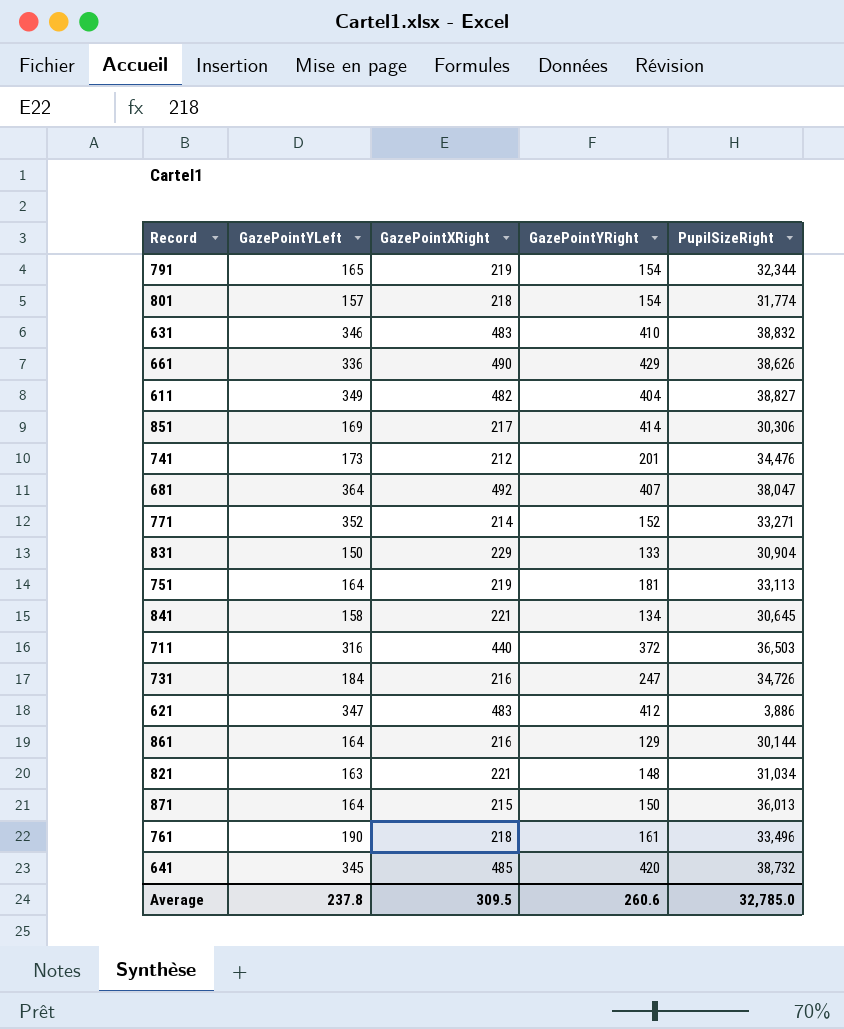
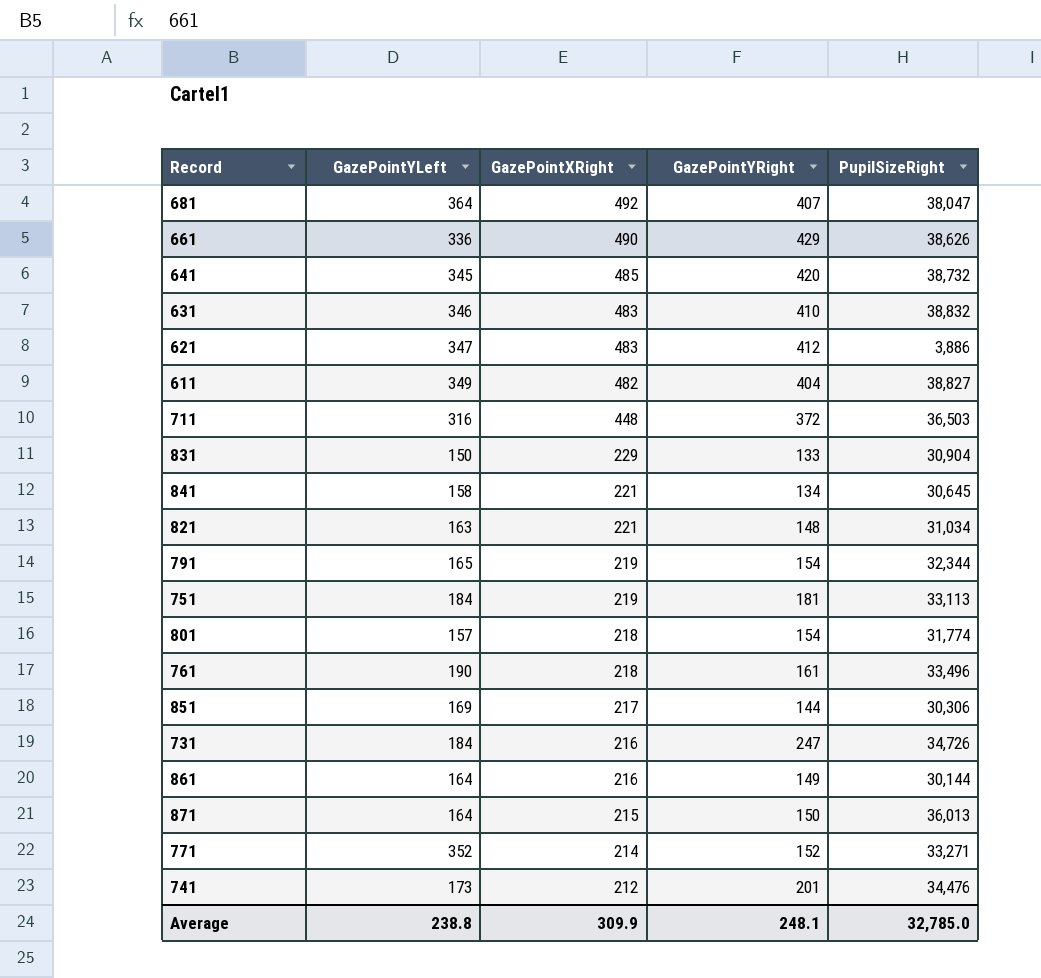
row order: none -> GazePointXRight descending
711 | GazePointXRight: 440 -> 448
751 | GazePointYLeft: 164 -> 184
851 | GazePointYRight: 414 -> 144
861 | GazePointYRight: 129 -> 149
Average | GazePointYLeft: 237.8 -> 238.8
Average | GazePointXRight: 309.5 -> 309.9
Average | GazePointYRight: 260.6 -> 248.1

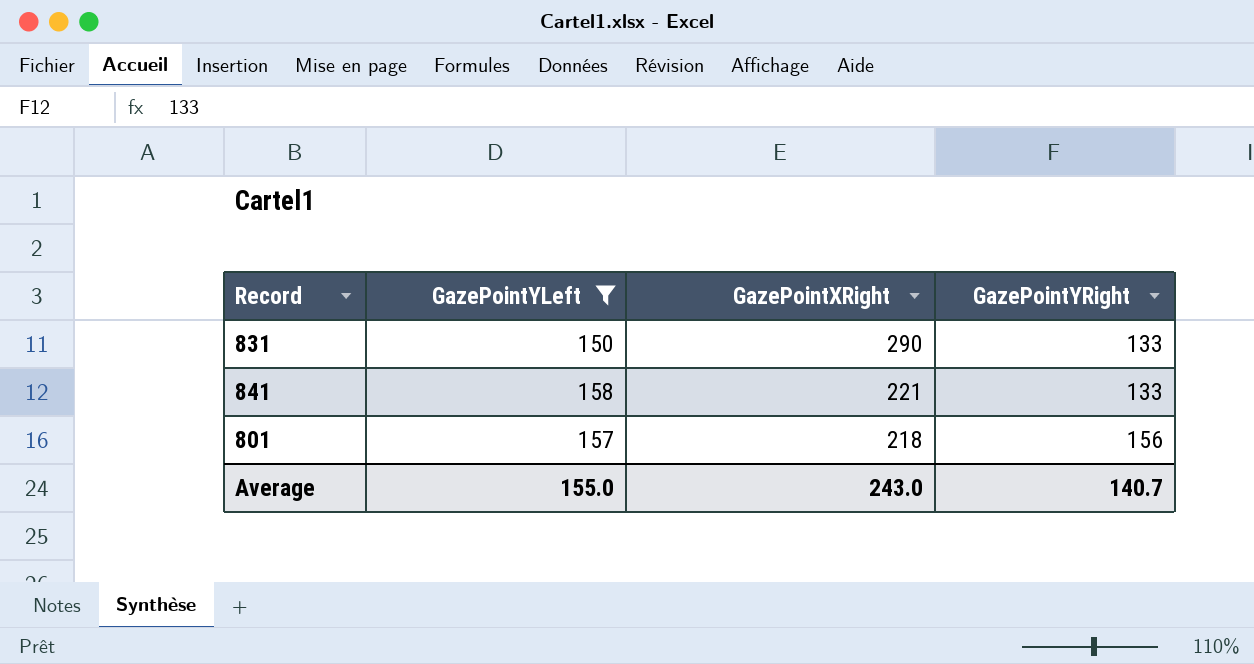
filter: none -> GazePointYLeft <= 158
column PupilSizeRight | position: 5 -> none
831 | GazePointXRight: 229 -> 290
841 | GazePointYRight: 134 -> 133
801 | GazePointYRight: 154 -> 156
Average | GazePointYLeft: 238.8 -> 155.0
Average | GazePointXRight: 309.9 -> 243.0
Average | GazePointYRight: 248.1 -> 140.7

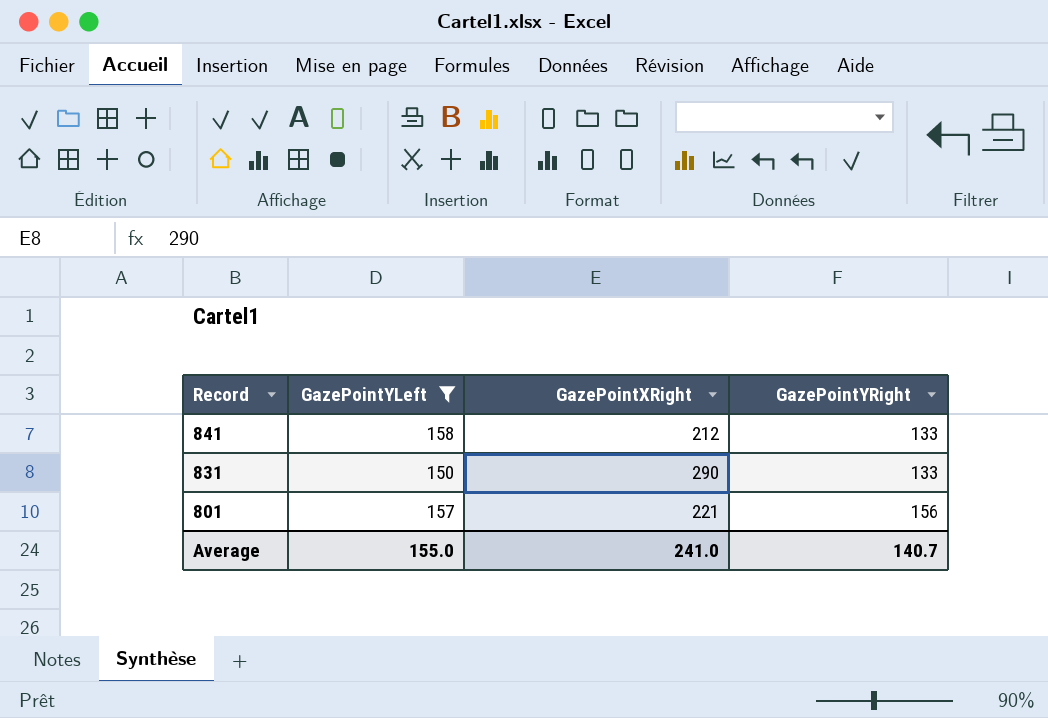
row order: GazePointXRight descending -> Record descending
841 | GazePointXRight: 221 -> 212
801 | GazePointXRight: 218 -> 221
Average | GazePointXRight: 243.0 -> 241.0

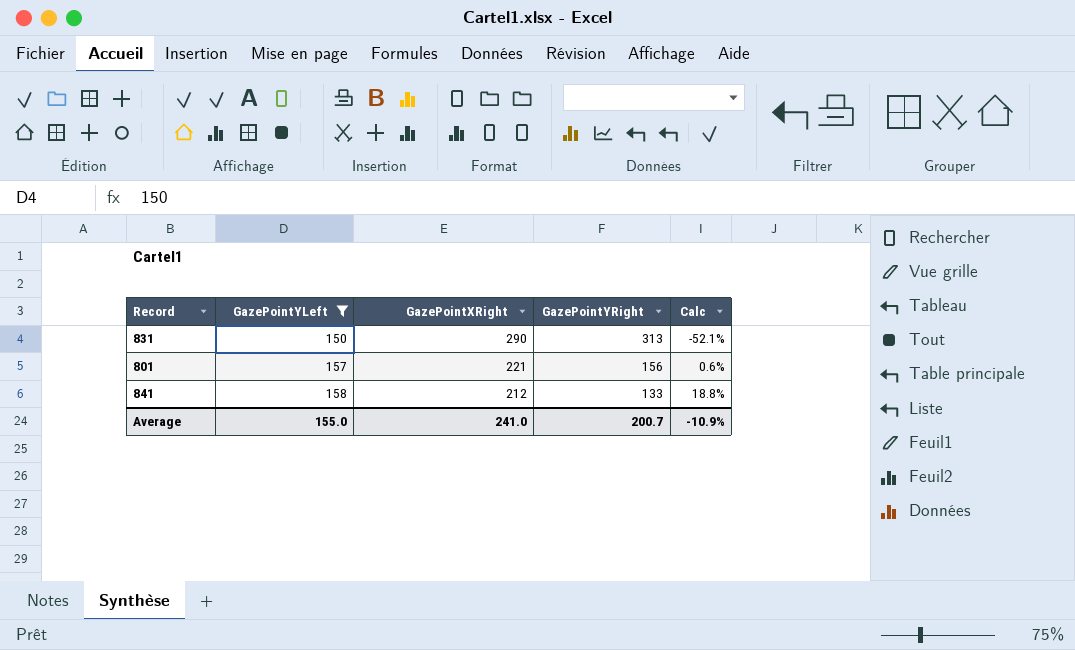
row order: Record descending -> GazePointYLeft ascending
column Calc | formula: none -> ([GazePointYLeft] - [GazePointYRight]) / [GazePointYRight]
831 | GazePointYRight: 133 -> 313
Average | GazePointYRight: 140.7 -> 200.7

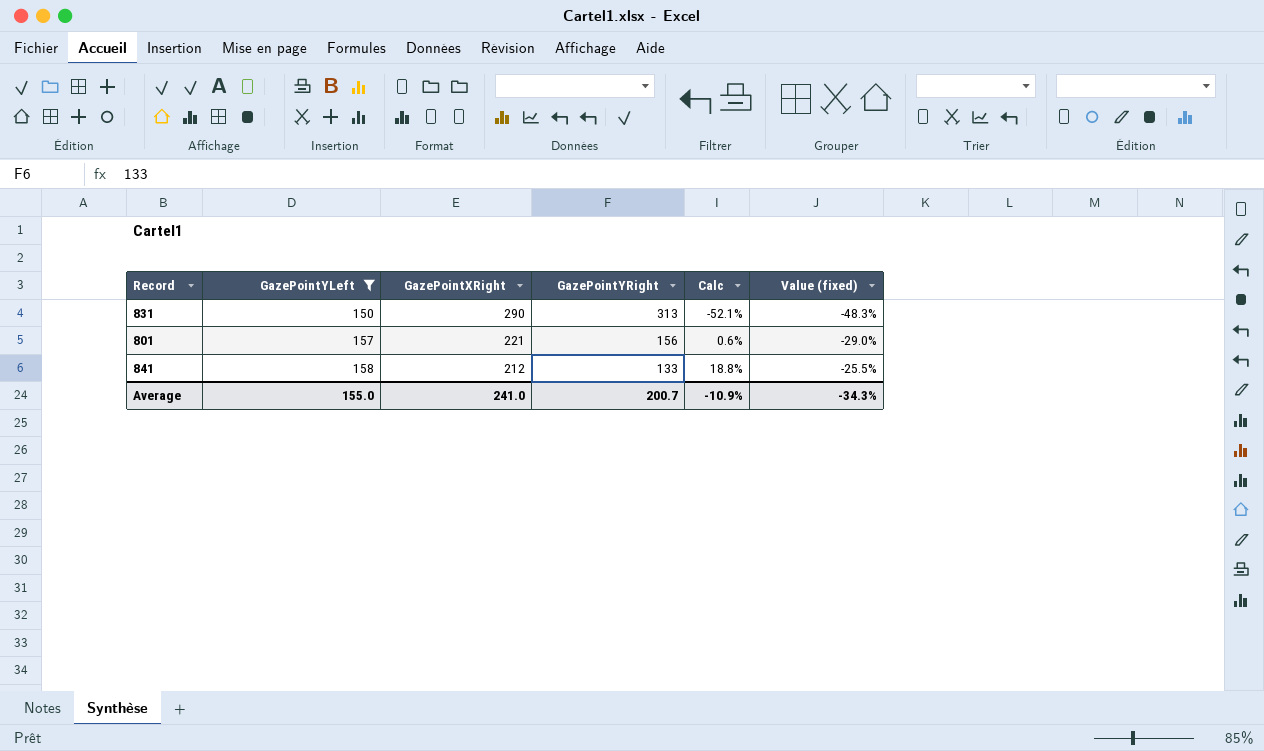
column Value (fixed) | formula: none -> ([GazePointYLeft] - [GazePointXRight]) / [GazePointXRight]

